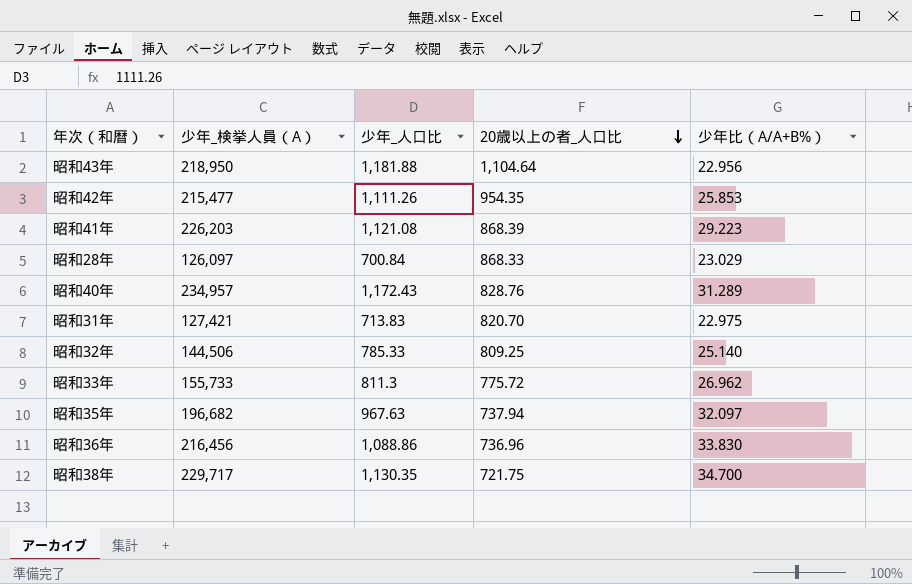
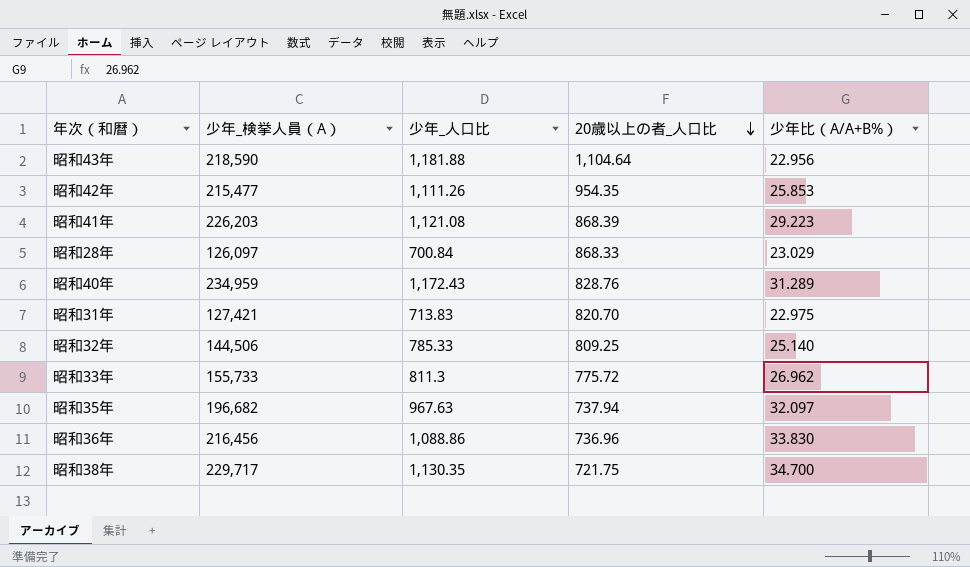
昭和43年 | 少年_検挙人員（A）: 218,950 -> 218,590
昭和40年 | 少年_検挙人員（A）: 234,957 -> 234,959

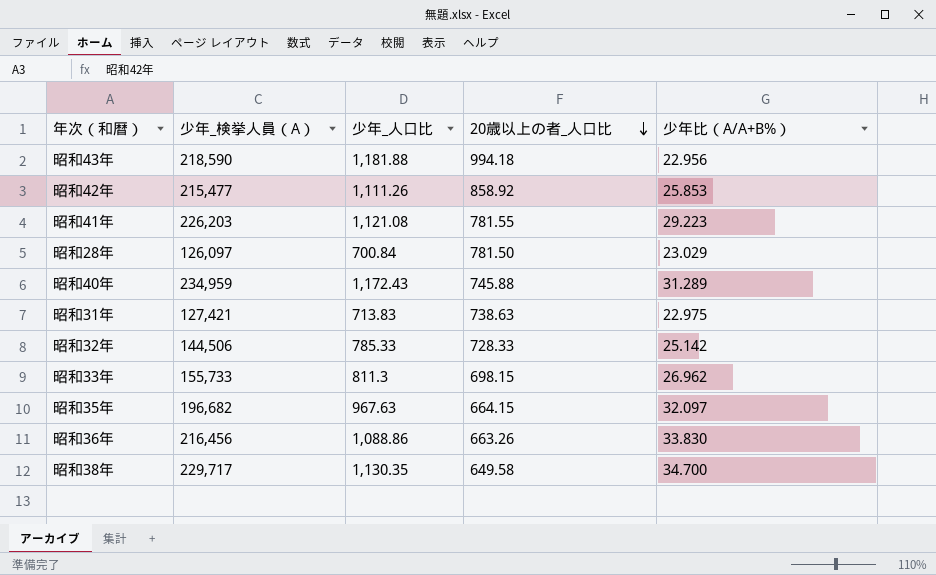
昭和43年 | 20歳以上の者_人口比: 1,104.64 -> 994.18
昭和42年 | 20歳以上の者_人口比: 954.35 -> 858.92
昭和41年 | 20歳以上の者_人口比: 868.39 -> 781.55
昭和28年 | 20歳以上の者_人口比: 868.33 -> 781.50
昭和40年 | 20歳以上の者_人口比: 828.76 -> 745.88
昭和31年 | 20歳以上の者_人口比: 820.70 -> 738.63
昭和32年 | 20歳以上の者_人口比: 809.25 -> 728.33
昭和32年 | 少年比（A/A+B%）: 25.140 -> 25.142
昭和33年 | 20歳以上の者_人口比: 775.72 -> 698.15
昭和35年 | 20歳以上の者_人口比: 737.94 -> 664.15
昭和36年 | 20歳以上の者_人口比: 736.96 -> 663.26
昭和38年 | 20歳以上の者_人口比: 721.75 -> 649.58

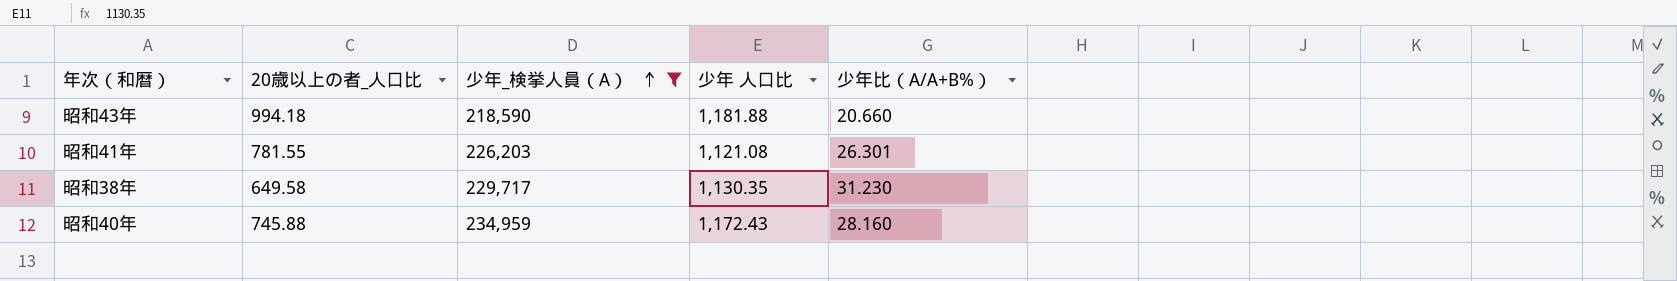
filter: none -> 少年_検挙人員（A） >= 218,590
row order: 20歳以上の者_人口比 descending -> 少年_検挙人員（A） ascending
column 20歳以上の者_人口比 | position: 4 -> 2
column name: 少年_人口比 -> 少年 人口比
昭和43年 | 少年比（A/A+B%）: 22.956 -> 20.660
昭和41年 | 少年比（A/A+B%）: 29.223 -> 26.301
昭和38年 | 少年比（A/A+B%）: 34.700 -> 31.230
昭和40年 | 少年比（A/A+B%）: 31.289 -> 28.160

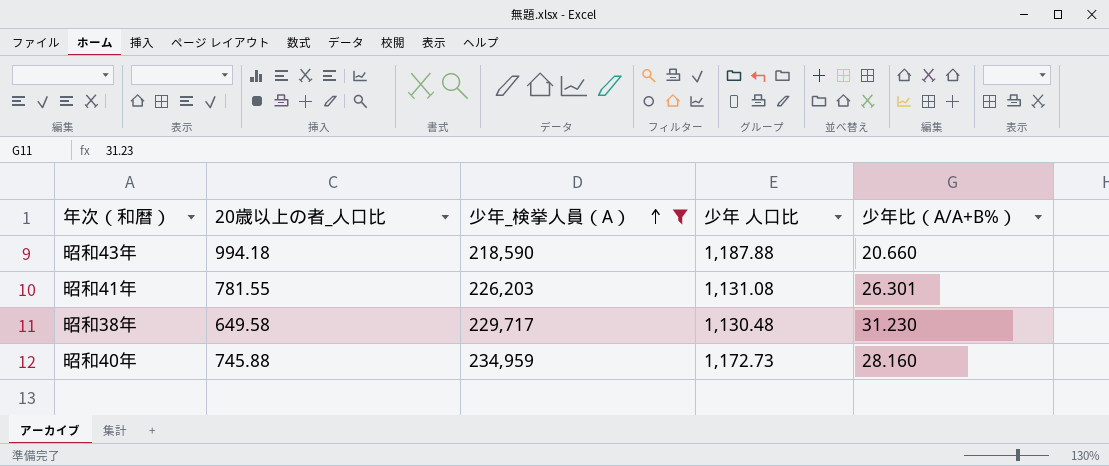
昭和43年 | 少年 人口比: 1,181.88 -> 1,187.88
昭和41年 | 少年 人口比: 1,121.08 -> 1,131.08
昭和38年 | 少年 人口比: 1,130.35 -> 1,130.48
昭和40年 | 少年 人口比: 1,172.43 -> 1,172.73

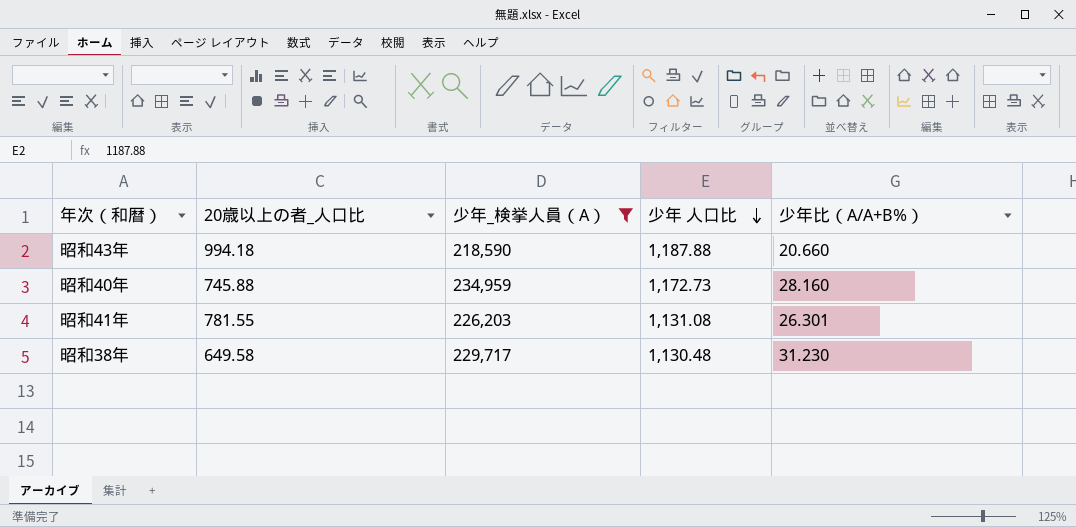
row order: 少年_検挙人員（A） ascending -> 少年 人口比 descending

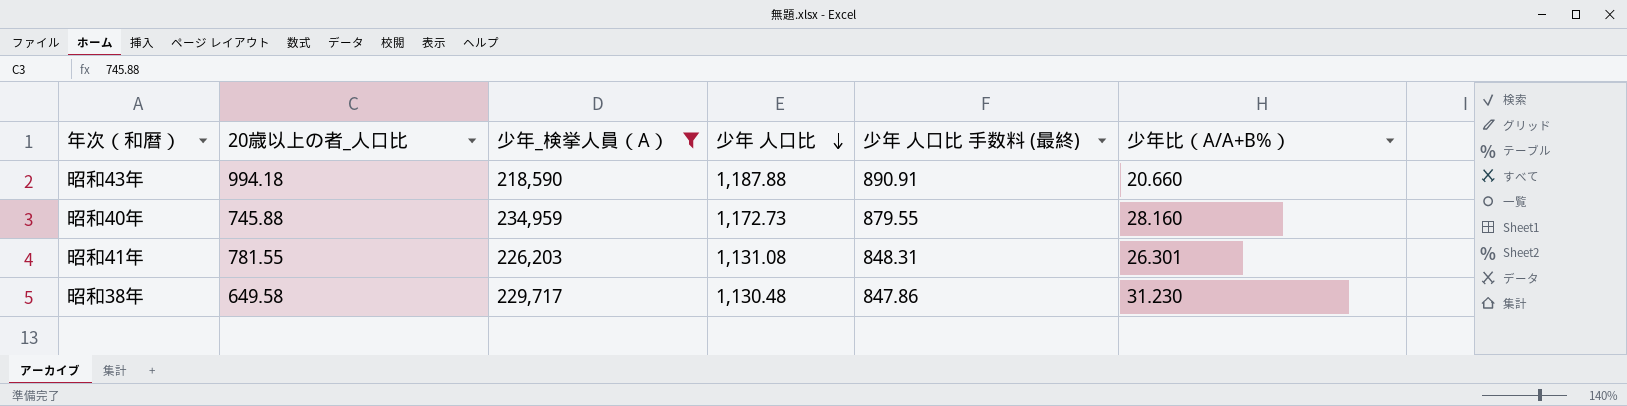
column 少年 人口比 手数料 (最終) | formula: none -> [少年 人口比] * 0.75

